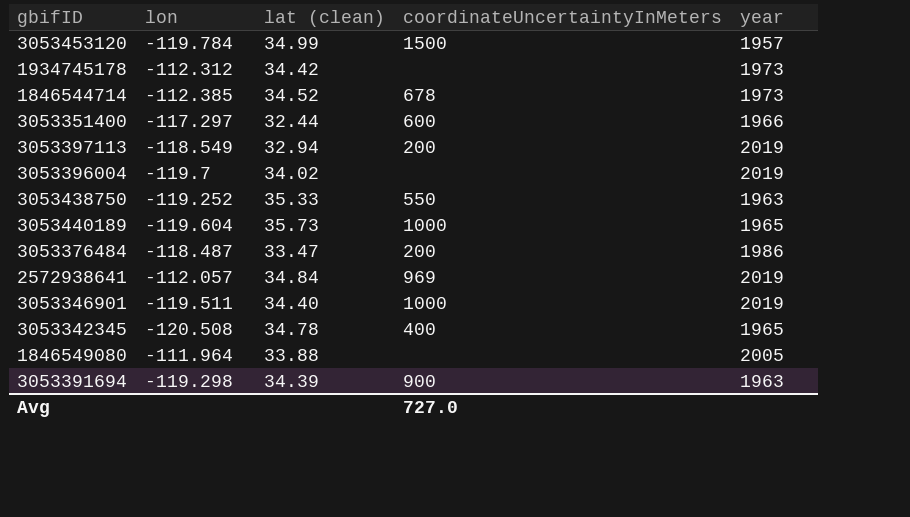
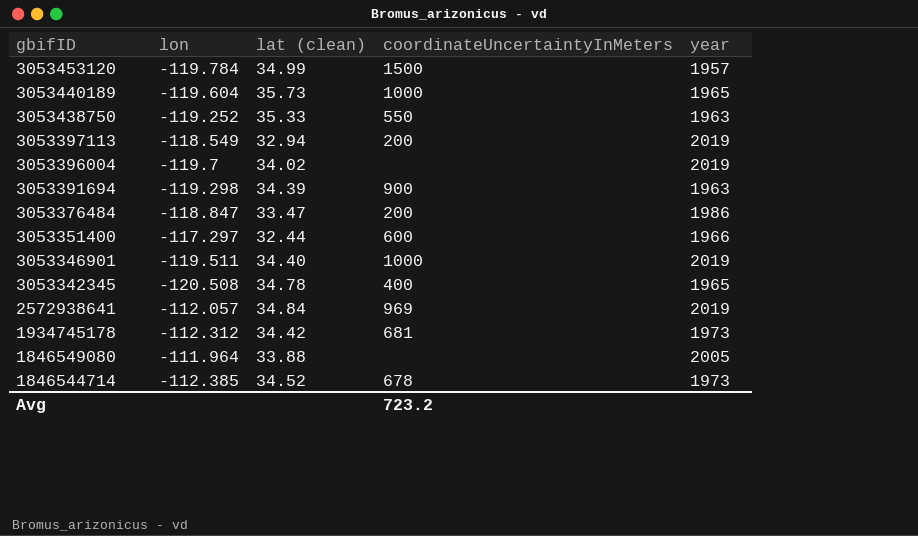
row order: none -> gbifID descending
3053376484 | lon: -118.487 -> -118.847
1934745178 | coordinateUncertaintyInMeters: none -> 681
Avg | coordinateUncertaintyInMeters: 727.0 -> 723.2

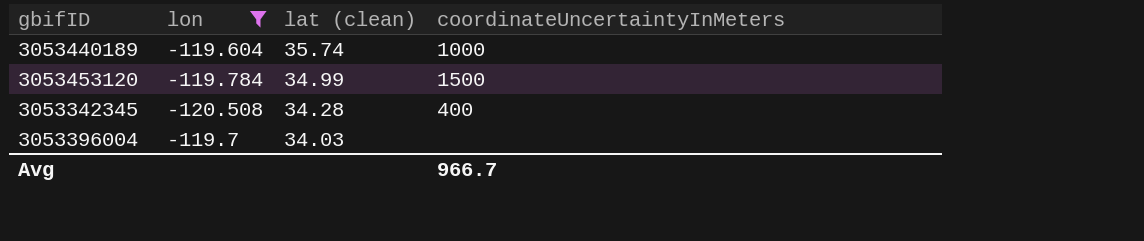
filter: none -> lon <= -119.604
row order: gbifID descending -> lat (clean) descending
column year | position: 5 -> none
3053440189 | lat (clean): 35.73 -> 35.74
3053342345 | lat (clean): 34.78 -> 34.28
3053396004 | lat (clean): 34.02 -> 34.03
Avg | coordinateUncertaintyInMeters: 723.2 -> 966.7

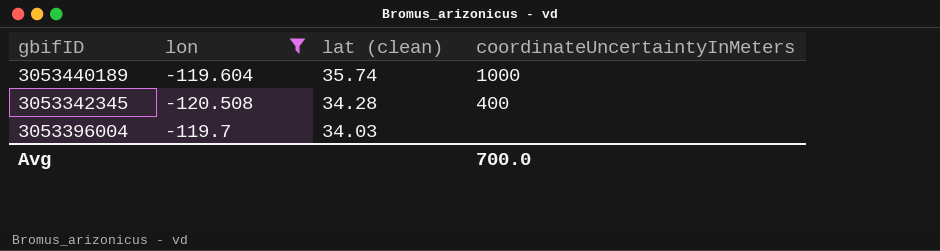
row 3053453120: -119.784 | 34.99 | 1500 -> none
Avg | coordinateUncertaintyInMeters: 966.7 -> 700.0

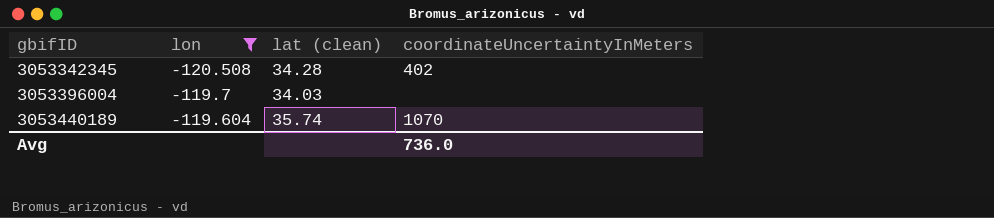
row order: lat (clean) descending -> gbifID ascending
3053342345 | coordinateUncertaintyInMeters: 400 -> 402
3053440189 | coordinateUncertaintyInMeters: 1000 -> 1070
Avg | coordinateUncertaintyInMeters: 700.0 -> 736.0

